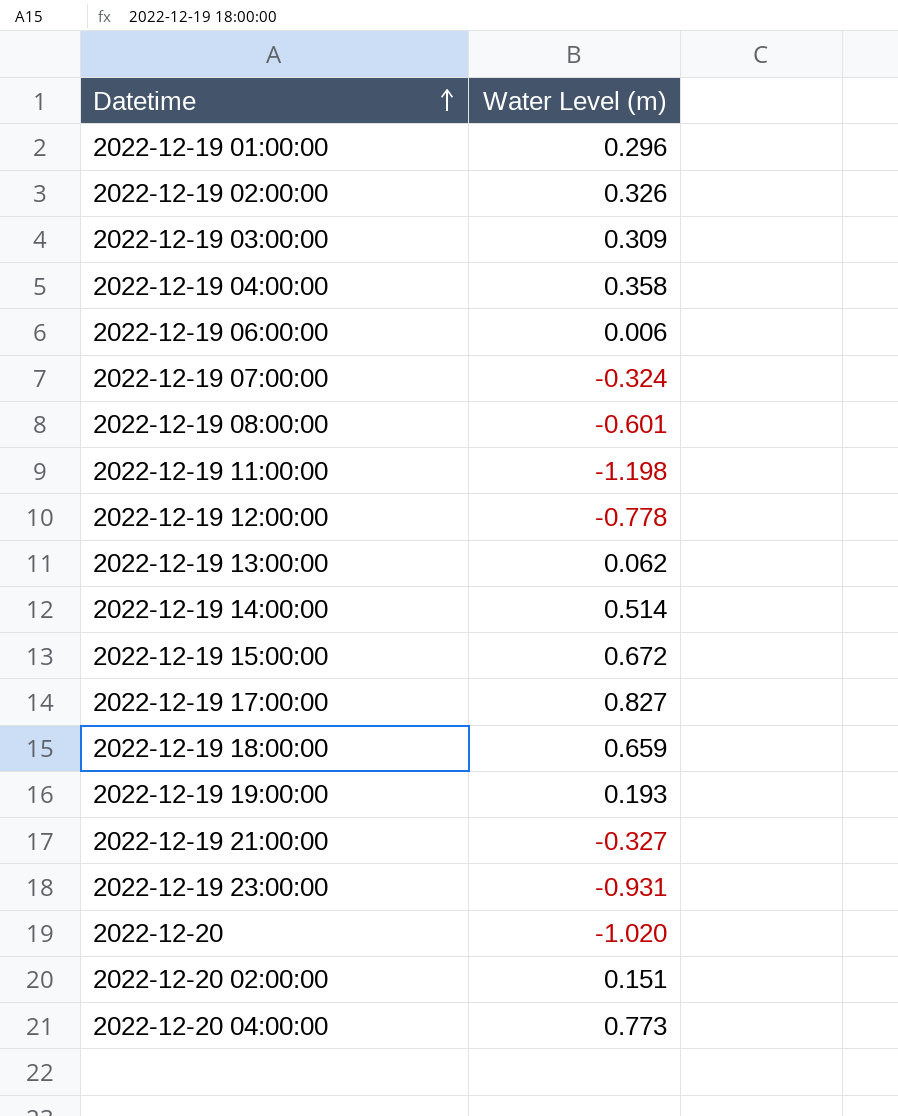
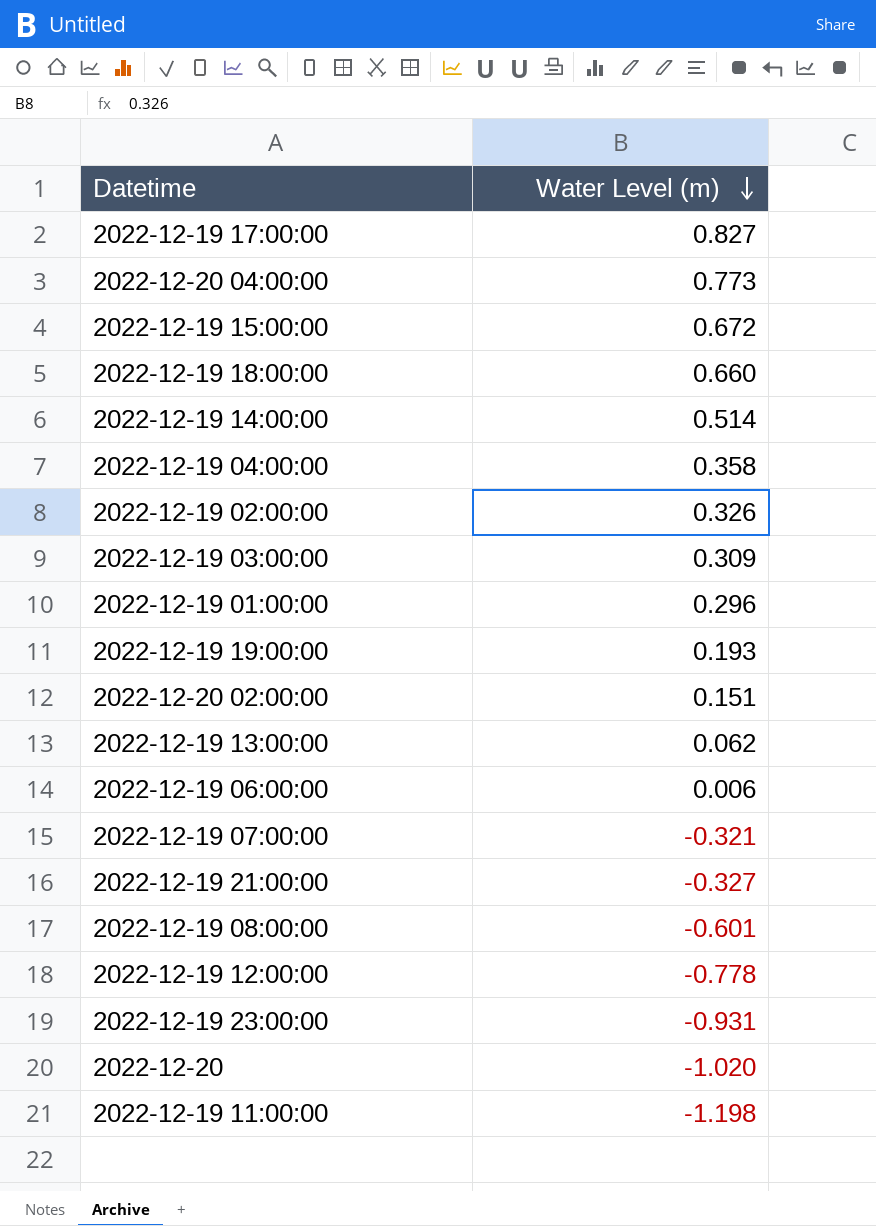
row order: Datetime ascending -> Water Level (m) descending
2022-12-19 18:00:00 | Water Level (m): 0.659 -> 0.660
2022-12-19 07:00:00 | Water Level (m): -0.324 -> -0.321

